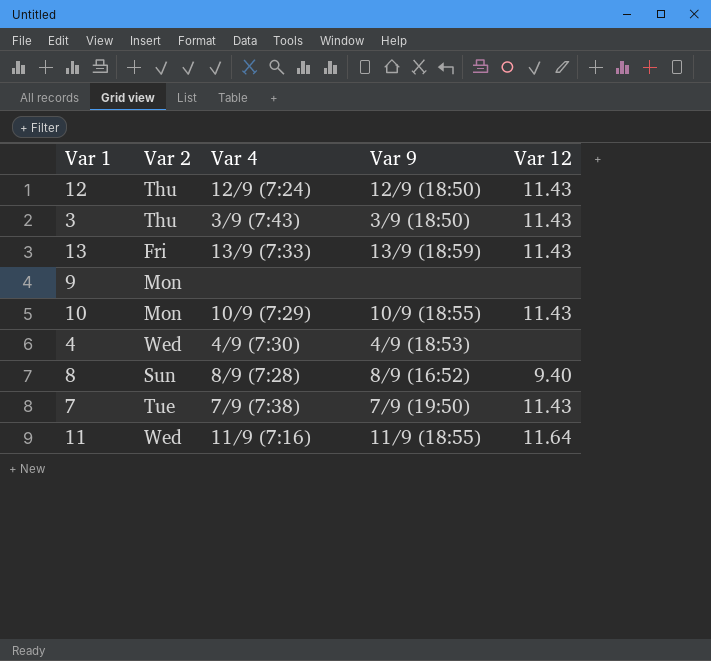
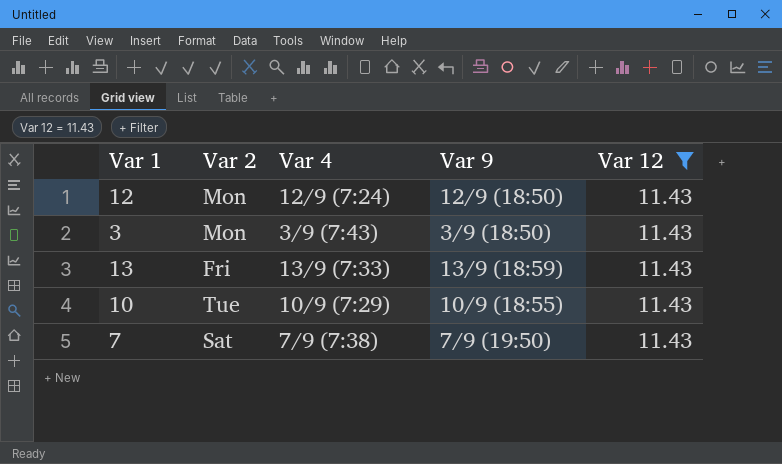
filter: none -> Var 12 = 11.43
12 | Var 2: Thu -> Mon
3 | Var 2: Thu -> Mon
10 | Var 2: Mon -> Tue
7 | Var 2: Tue -> Sat

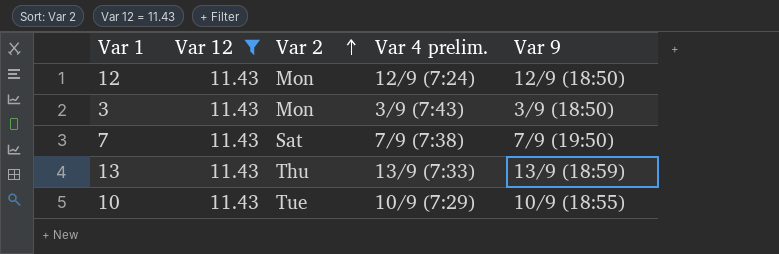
row order: none -> Var 2 ascending
column Var 12 | position: 5 -> 2
column name: Var 4 -> Var 4 prelim.
13 | Var 2: Fri -> Thu

